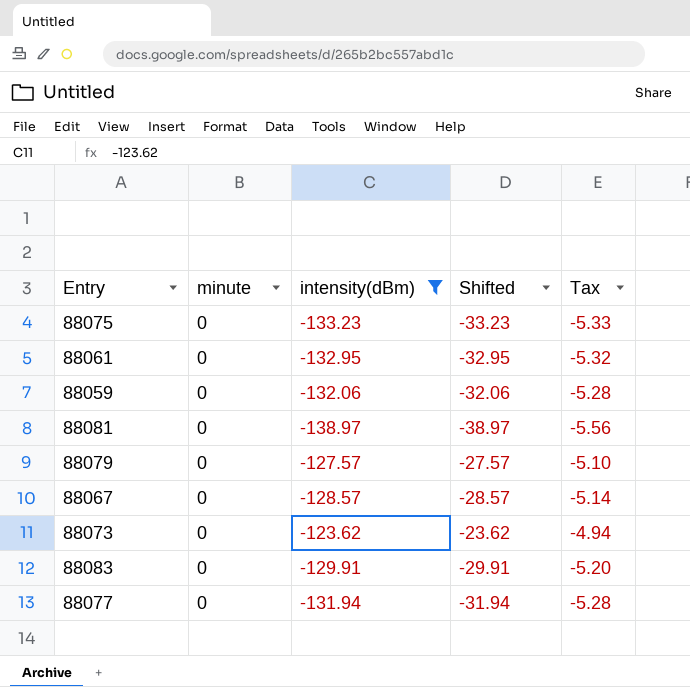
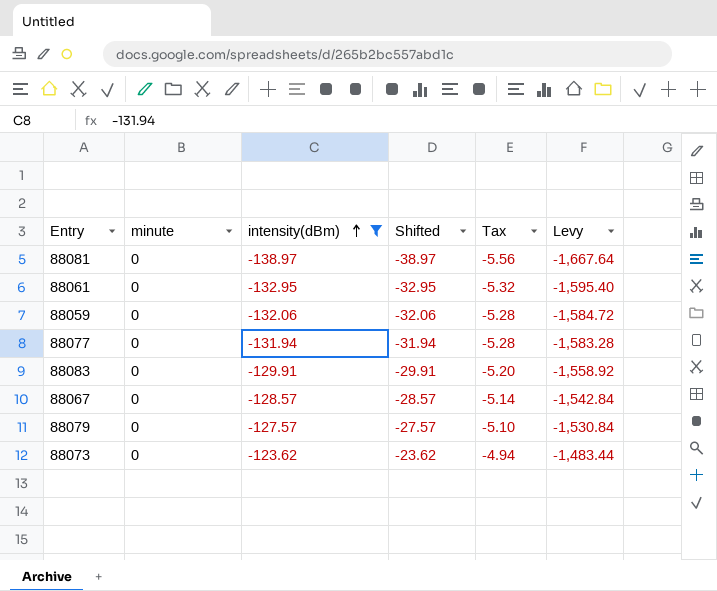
row order: none -> intensity(dBm) ascending
column Levy | formula: none -> [intensity(dBm)] * 12
row 88075: 0 | -133.23 | -33.23 | -5.33 -> none

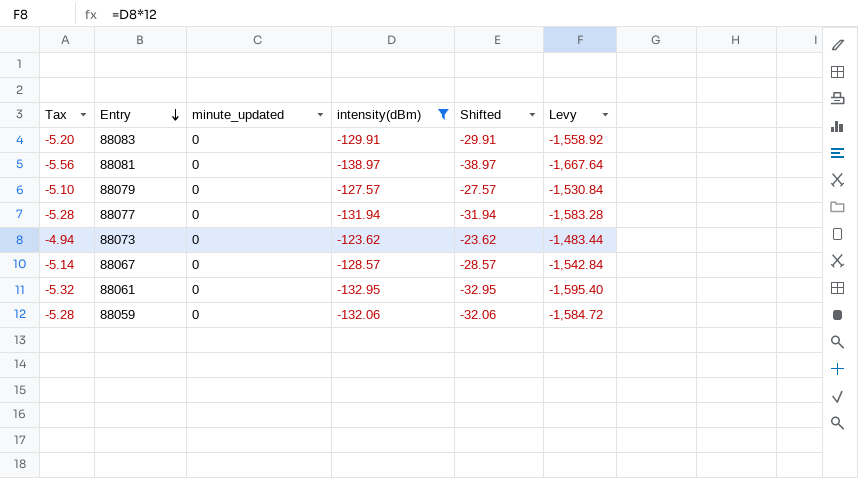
row order: intensity(dBm) ascending -> Entry descending
column Tax | position: 5 -> 1
column name: minute -> minute_updated

